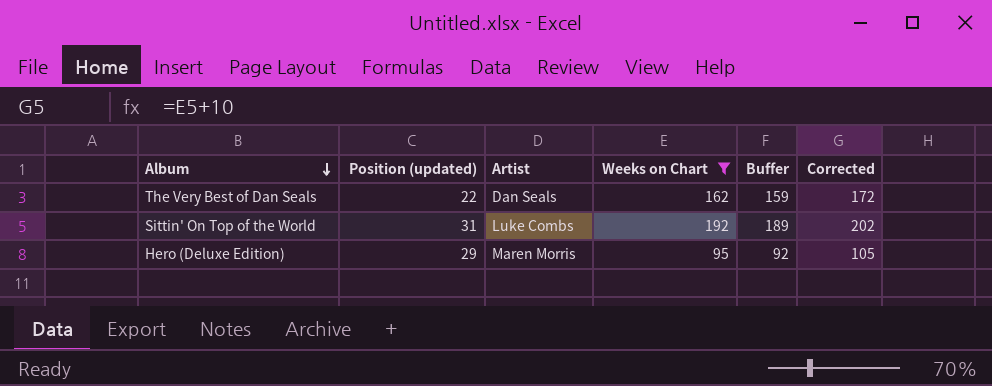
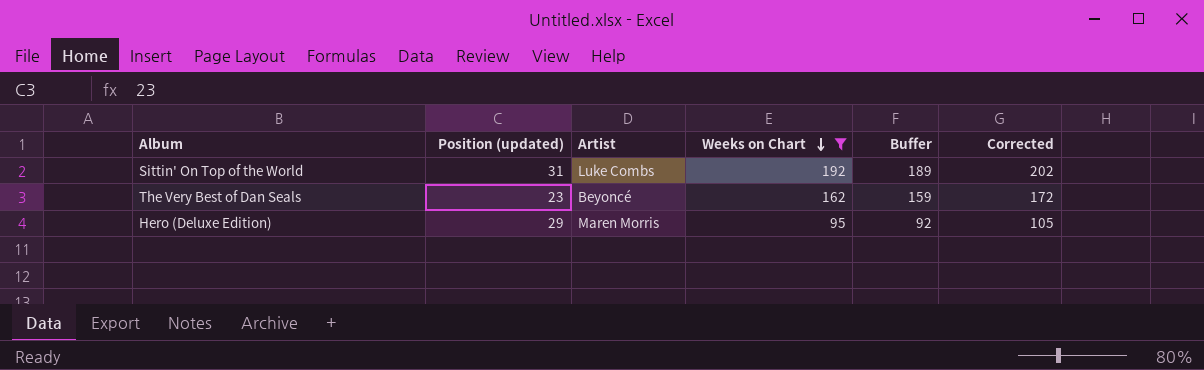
row order: Album descending -> Weeks on Chart descending
The Very Best of Dan Seals | Position (updated): 22 -> 23
The Very Best of Dan Seals | Artist: Dan Seals -> Beyoncé

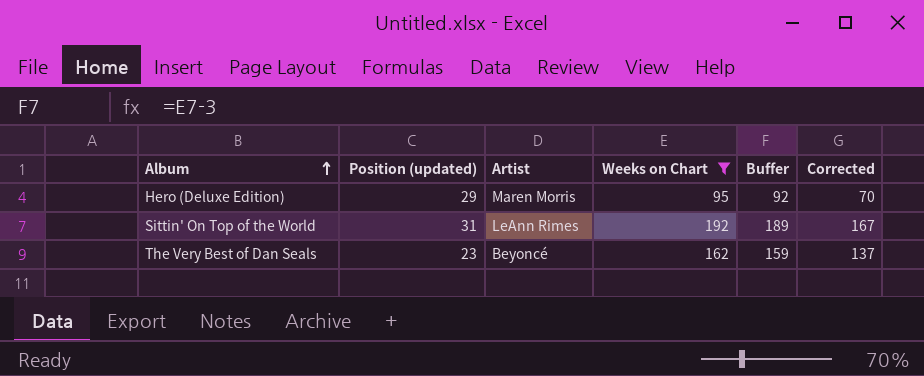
row order: Weeks on Chart descending -> Album ascending
column Corrected | formula: [Weeks on Chart] + 10 -> [Weeks on Chart] - 25
Sittin' On Top of the World | Artist: Luke Combs -> LeAnn Rimes

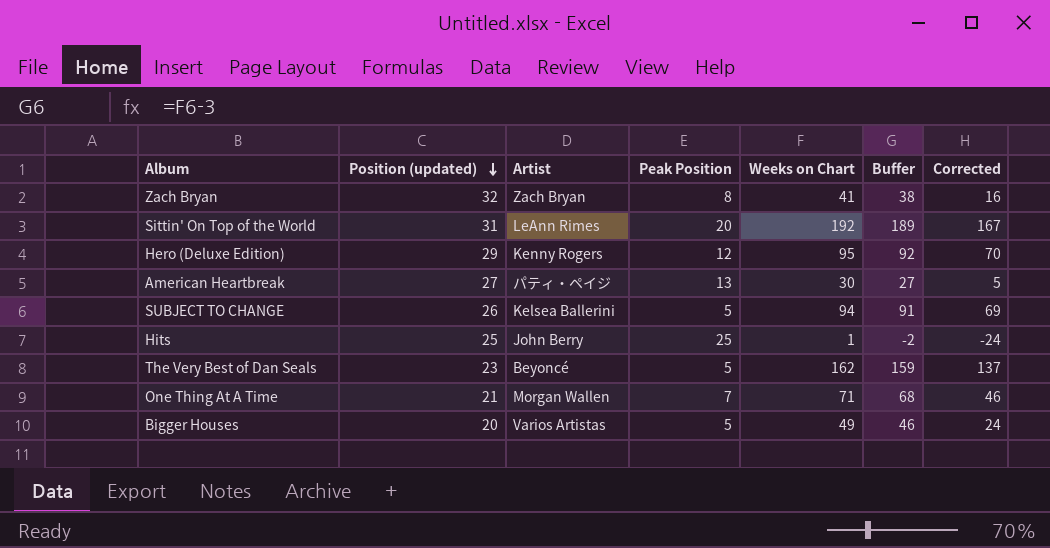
filter: Weeks on Chart >= 95 -> none
row order: Album ascending -> Position (updated) descending
column Peak Position | position: none -> 4
Hero (Deluxe Edition) | Artist: Maren Morris -> Kenny Rogers

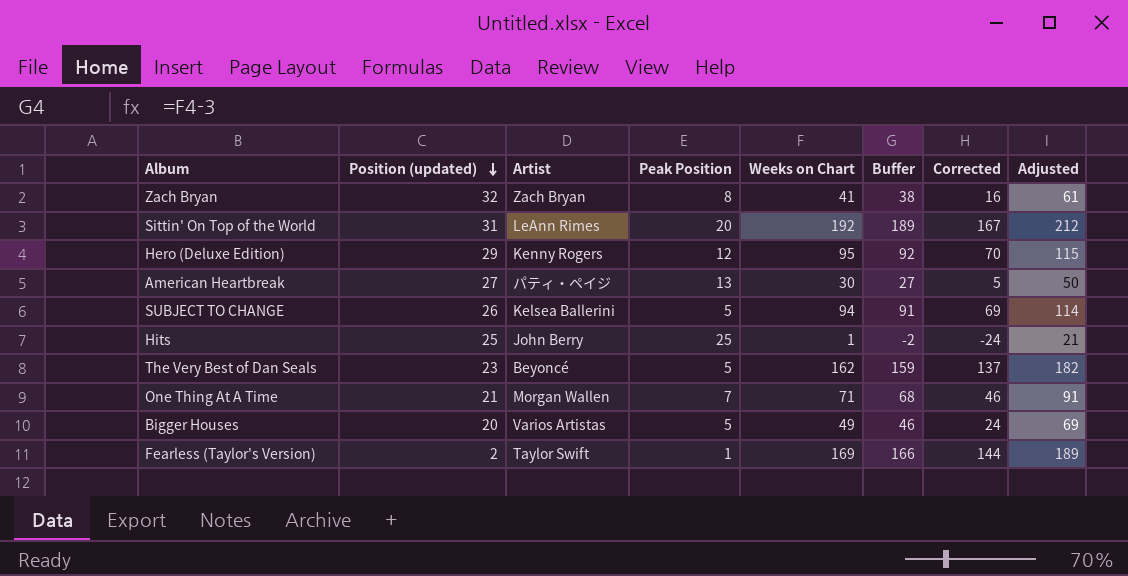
column Adjusted | formula: none -> [Weeks on Chart] + 20
row Fearless (Taylor's Version): none -> 2 | Taylor Swift | 1 | 169 | 166 | 144 | 189

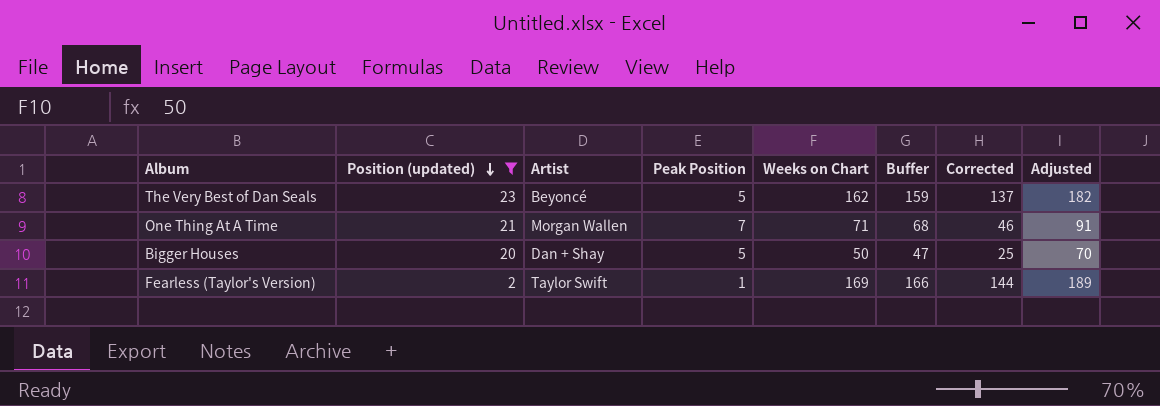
filter: none -> Position (updated) <= 23
Bigger Houses | Artist: Varios Artistas -> Dan + Shay
Bigger Houses | Weeks on Chart: 49 -> 50
Bigger Houses | Buffer: 46 -> 47
Bigger Houses | Corrected: 24 -> 25
Bigger Houses | Adjusted: 69 -> 70

